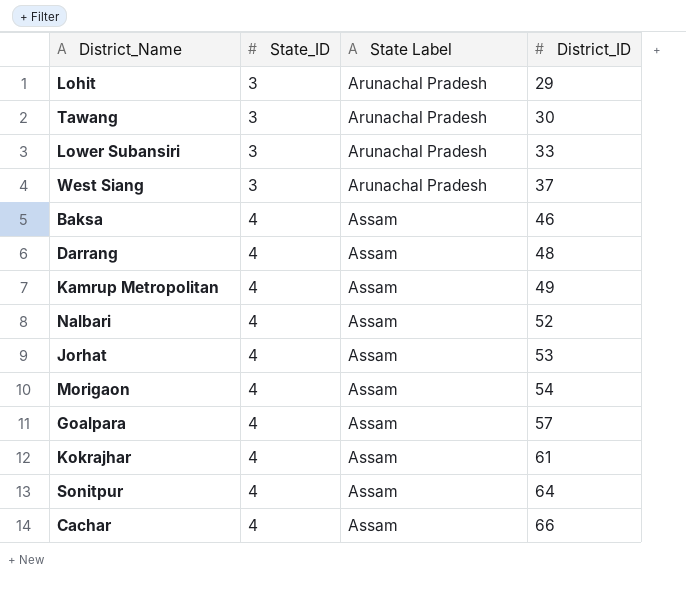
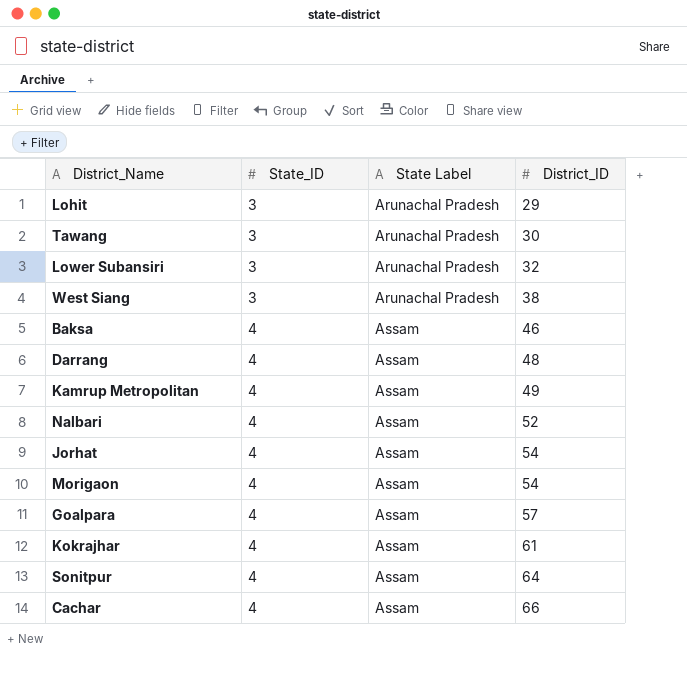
Lower Subansiri | District_ID: 33 -> 32
West Siang | District_ID: 37 -> 38
Jorhat | District_ID: 53 -> 54

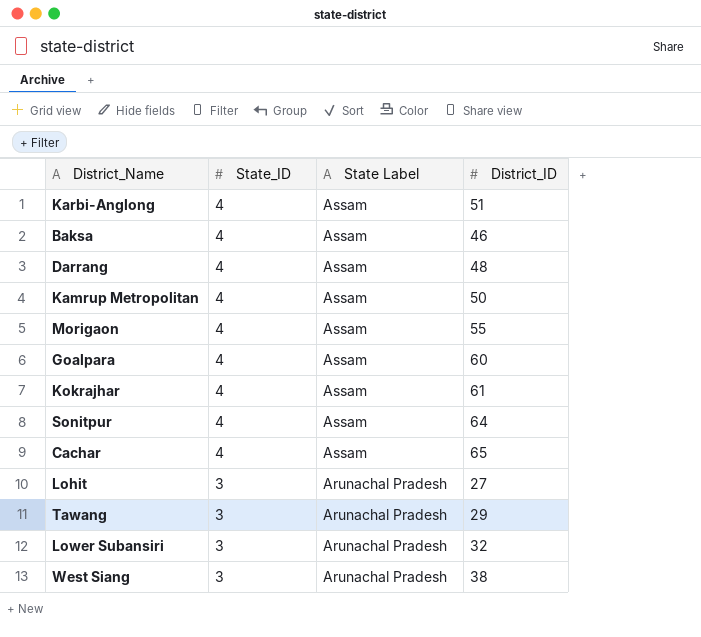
row order: State_ID ascending -> State_ID descending
row Nalbari: 4 | Assam | 52 -> none
row Jorhat: 4 | Assam | 54 -> none
row Karbi-Anglong: none -> 4 | Assam | 51
Kamrup Metropolitan | District_ID: 49 -> 50
Morigaon | District_ID: 54 -> 55
Goalpara | District_ID: 57 -> 60
Cachar | District_ID: 66 -> 65
Lohit | District_ID: 29 -> 27
Tawang | District_ID: 30 -> 29

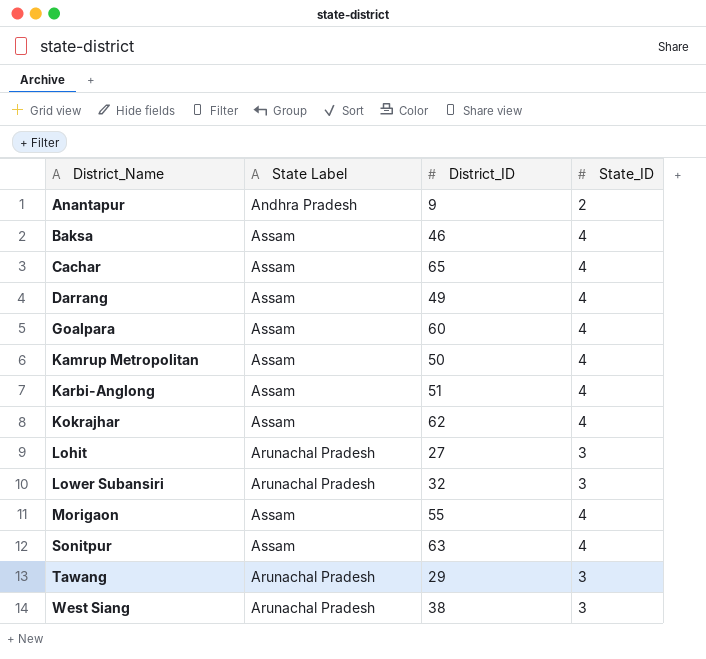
row order: State_ID descending -> District_Name ascending
column State_ID | position: 2 -> 4
row Anantapur: none -> Andhra Pradesh | 9 | 2
Darrang | District_ID: 48 -> 49
Kokrajhar | District_ID: 61 -> 62
Sonitpur | District_ID: 64 -> 63

